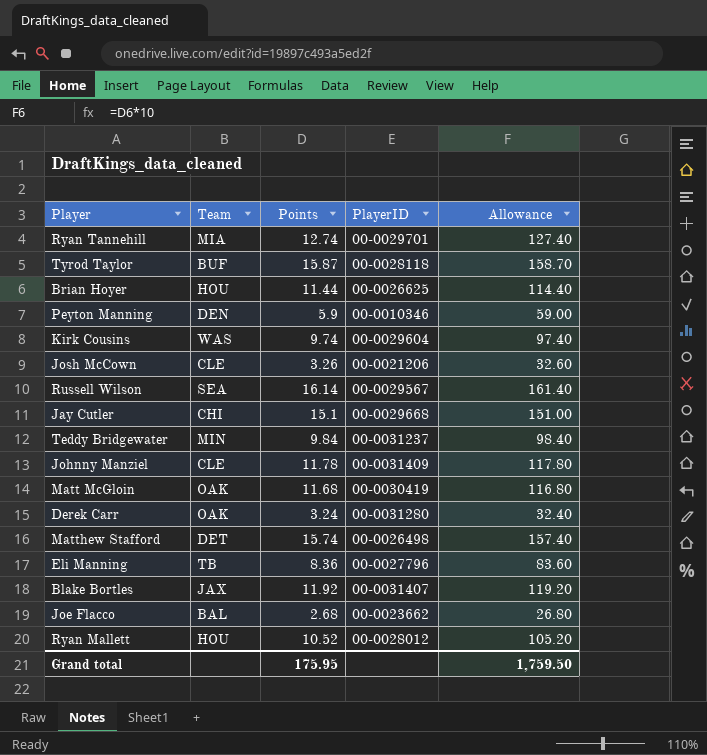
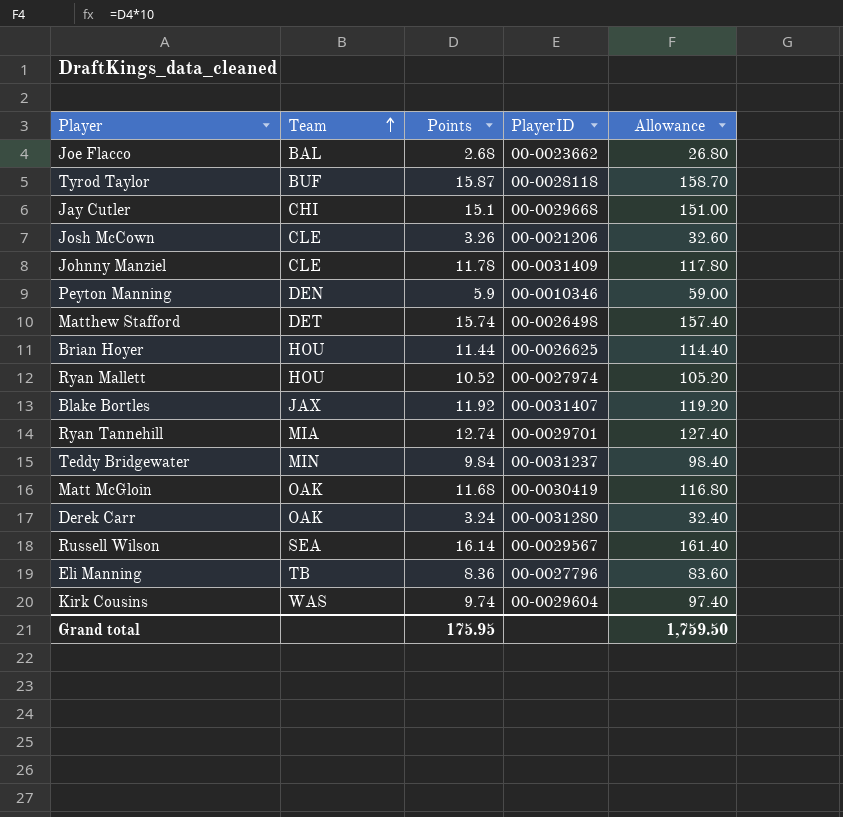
row order: none -> Team ascending
Ryan Mallett | PlayerID: 00-0028012 -> 00-0027974

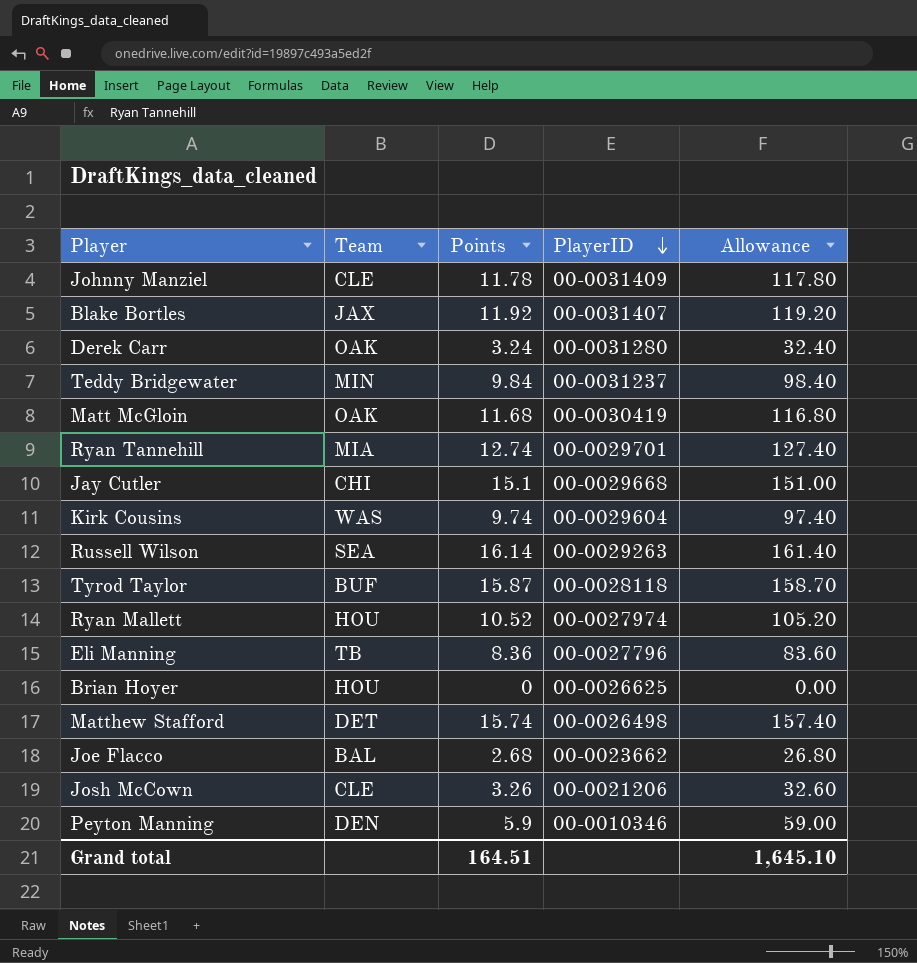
row order: Team ascending -> PlayerID descending
Russell Wilson | PlayerID: 00-0029567 -> 00-0029263
Brian Hoyer | Points: 11.44 -> 0
Brian Hoyer | Allowance: 114.40 -> 0.00
Grand total | Points: 175.95 -> 164.51
Grand total | Allowance: 1,759.50 -> 1,645.10

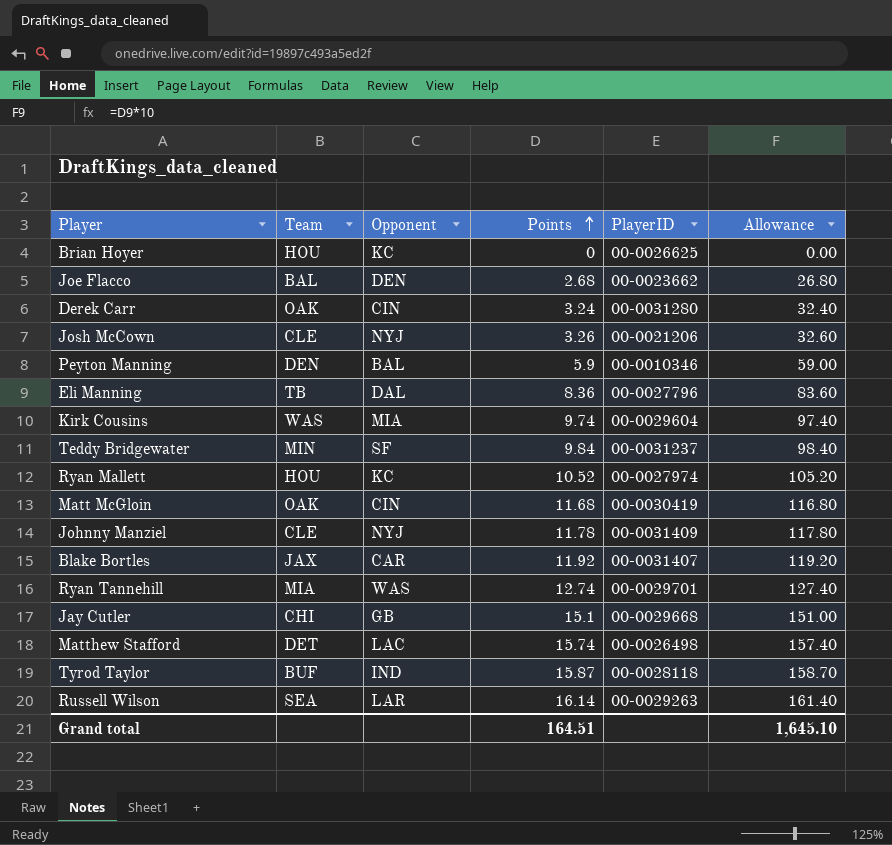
row order: PlayerID descending -> Points ascending
column Opponent | position: none -> 3

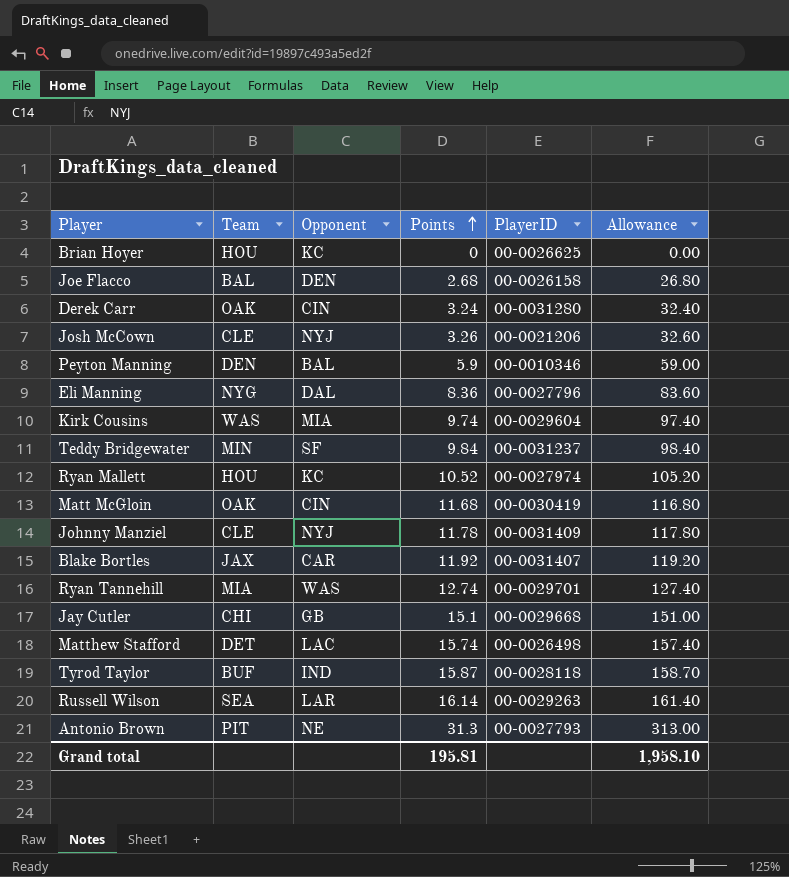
Joe Flacco | PlayerID: 00-0023662 -> 00-0026158
Eli Manning | Team: TB -> NYG
row Antonio Brown: none -> PIT | NE | 31.3 | 00-0027793 | 313.00
Grand total | Points: 164.51 -> 195.81
Grand total | Allowance: 1,645.10 -> 1,958.10

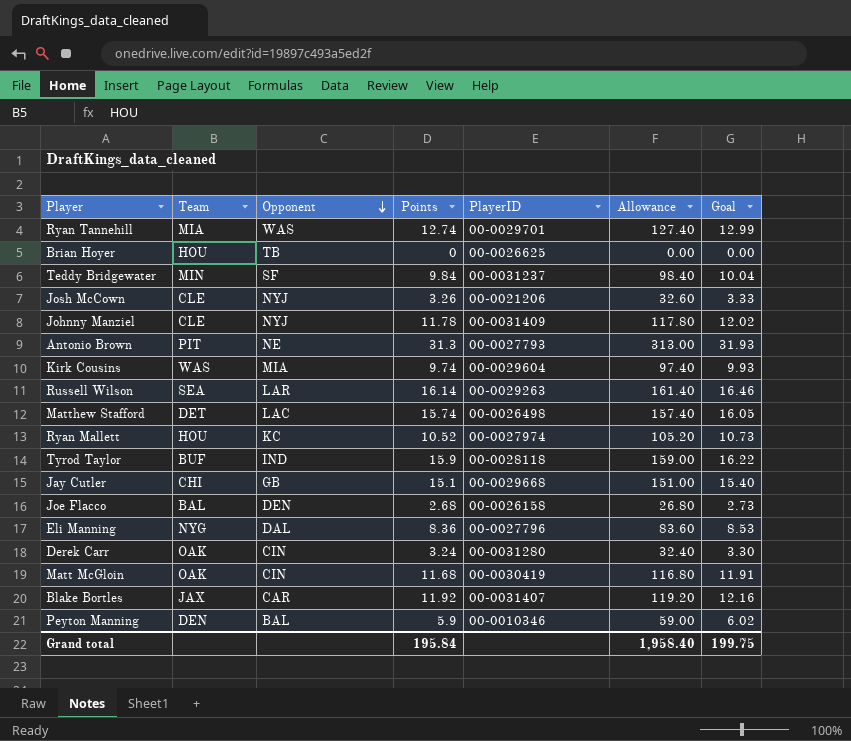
row order: Points ascending -> Opponent descending
column Goal | formula: none -> [Points] * 1.02
Brian Hoyer | Opponent: KC -> TB
Tyrod Taylor | Points: 15.87 -> 15.9
Tyrod Taylor | Allowance: 158.70 -> 159.00
Grand total | Points: 195.81 -> 195.84
Grand total | Allowance: 1,958.10 -> 1,958.40

